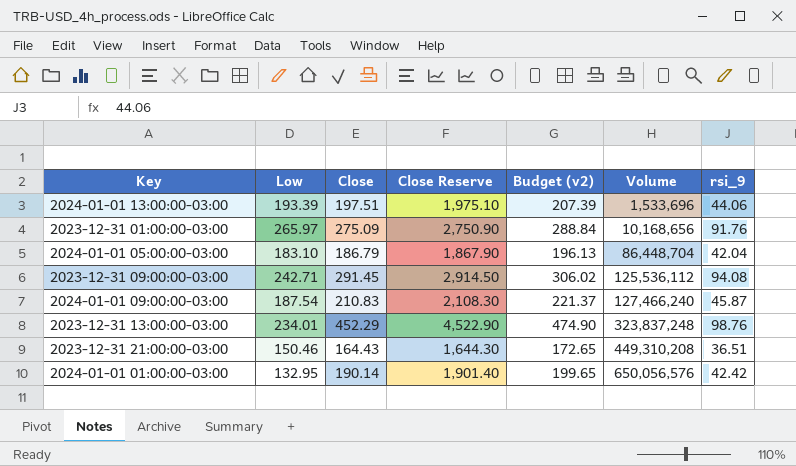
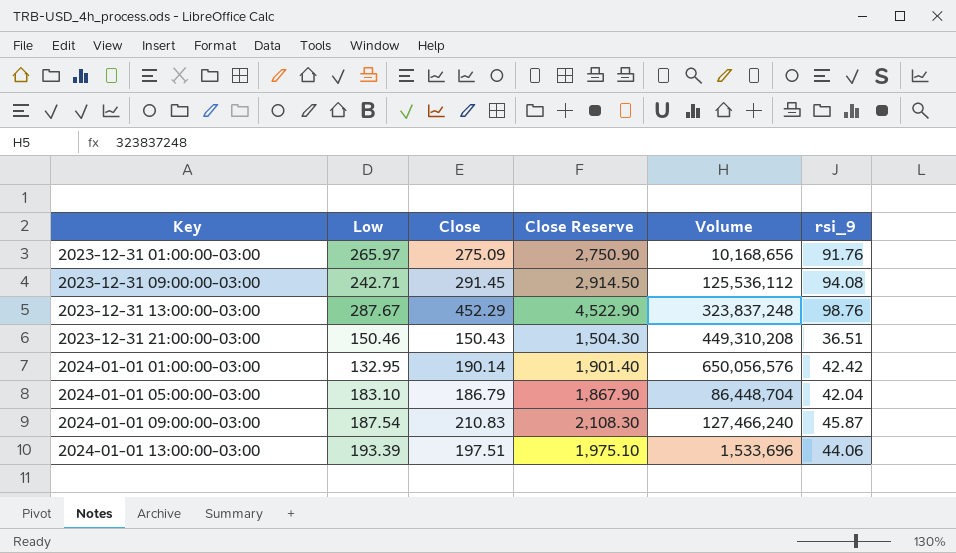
row order: Volume ascending -> Key ascending
column Budget (v2) | formula: [Close] * 1.05 -> none
2023-12-31 13:00:00-03:00 | Low: 234.01 -> 287.67
2023-12-31 21:00:00-03:00 | Close: 164.43 -> 150.43
2023-12-31 21:00:00-03:00 | Close Reserve: 1,644.30 -> 1,504.30

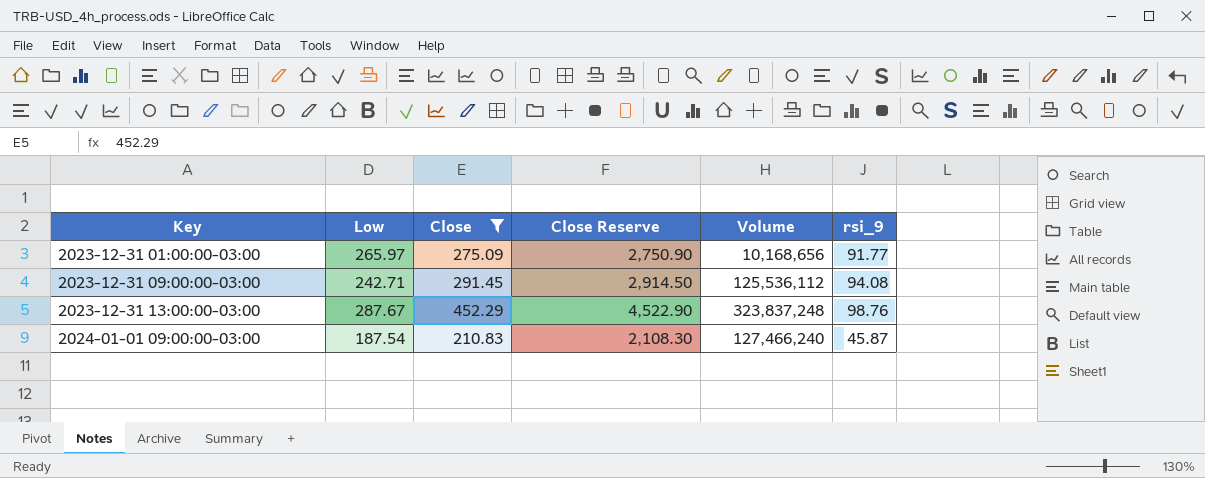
filter: none -> Close >= 210.83
2023-12-31 01:00:00-03:00 | rsi_9: 91.76 -> 91.77

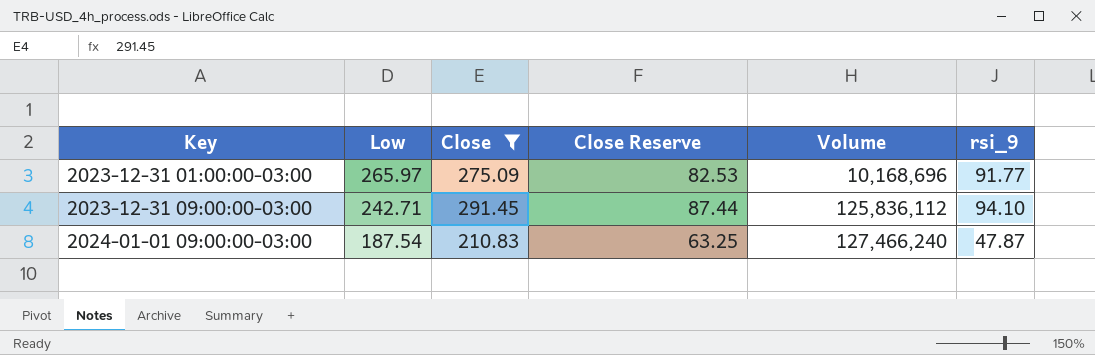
column Close Reserve | formula: [Close] * 10 -> [Close] * 0.3
row 2023-12-31 13:00:00-03:00: 287.67 | 452.29 | 4,522.90 | 323,837,248 | 98.76 -> none
2023-12-31 01:00:00-03:00 | Volume: 10,168,656 -> 10,168,696
2023-12-31 09:00:00-03:00 | Volume: 125,536,112 -> 125,836,112
2023-12-31 09:00:00-03:00 | rsi_9: 94.08 -> 94.10
2024-01-01 09:00:00-03:00 | rsi_9: 45.87 -> 47.87

